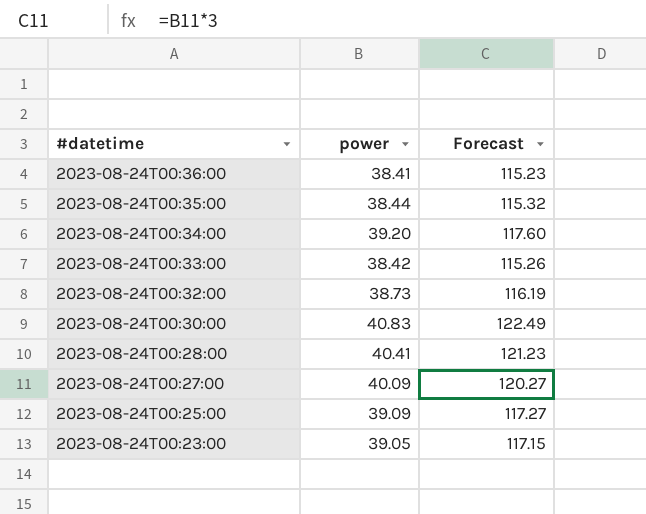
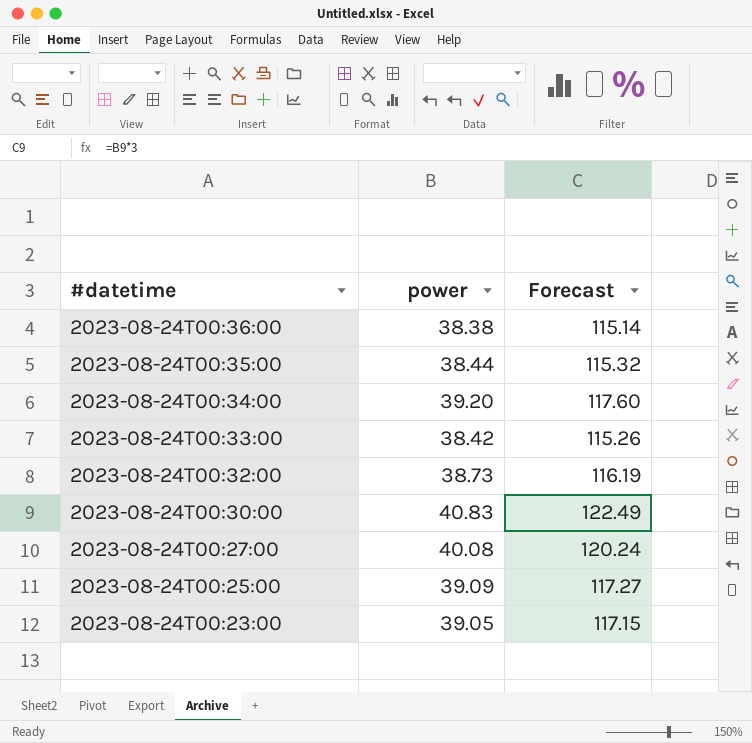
row 2023-08-24T00:28:00: 40.41 | 121.23 -> none
2023-08-24T00:36:00 | power: 38.41 -> 38.38
2023-08-24T00:36:00 | Forecast: 115.23 -> 115.14
2023-08-24T00:27:00 | power: 40.09 -> 40.08
2023-08-24T00:27:00 | Forecast: 120.27 -> 120.24

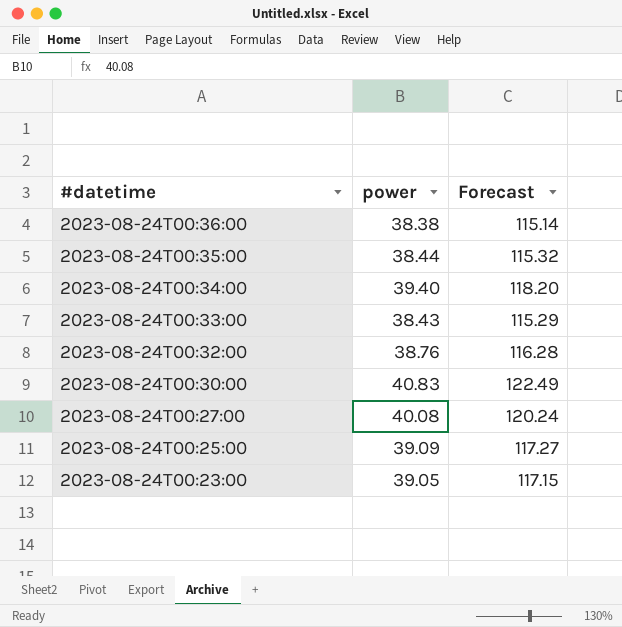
2023-08-24T00:34:00 | power: 39.20 -> 39.40
2023-08-24T00:34:00 | Forecast: 117.60 -> 118.20
2023-08-24T00:33:00 | power: 38.42 -> 38.43
2023-08-24T00:33:00 | Forecast: 115.26 -> 115.29
2023-08-24T00:32:00 | power: 38.73 -> 38.76
2023-08-24T00:32:00 | Forecast: 116.19 -> 116.28

